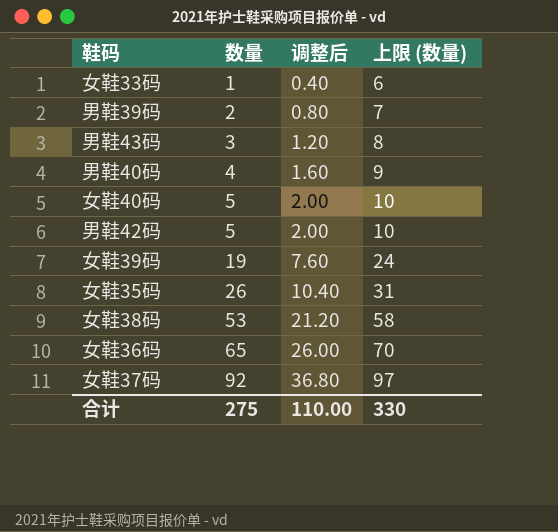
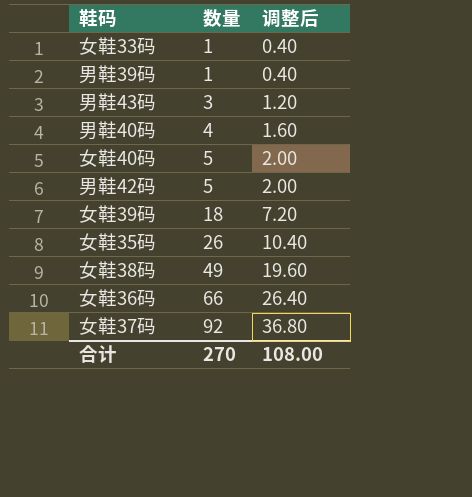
column 上限 (数量) | formula: [数量] + 5 -> none
男鞋39码 | 数量: 2 -> 1
男鞋39码 | 调整后: 0.80 -> 0.40
女鞋39码 | 数量: 19 -> 18
女鞋39码 | 调整后: 7.60 -> 7.20
女鞋38码 | 数量: 53 -> 49
女鞋38码 | 调整后: 21.20 -> 19.60
女鞋36码 | 数量: 65 -> 66
女鞋36码 | 调整后: 26.00 -> 26.40
合计 | 数量: 275 -> 270
合计 | 调整后: 110.00 -> 108.00

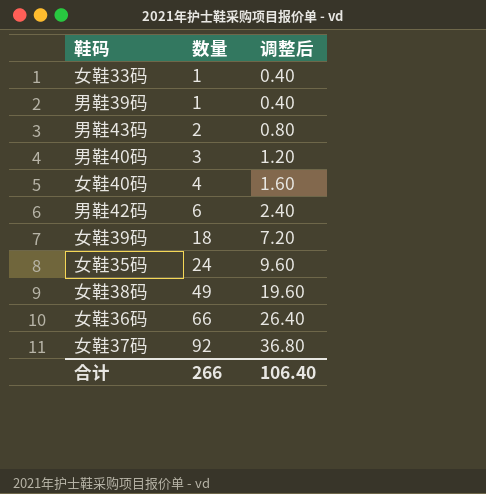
男鞋43码 | 数量: 3 -> 2
男鞋43码 | 调整后: 1.20 -> 0.80
男鞋40码 | 数量: 4 -> 3
男鞋40码 | 调整后: 1.60 -> 1.20
女鞋40码 | 数量: 5 -> 4
女鞋40码 | 调整后: 2.00 -> 1.60
男鞋42码 | 数量: 5 -> 6
男鞋42码 | 调整后: 2.00 -> 2.40
女鞋35码 | 数量: 26 -> 24
女鞋35码 | 调整后: 10.40 -> 9.60
合计 | 数量: 270 -> 266
合计 | 调整后: 108.00 -> 106.40

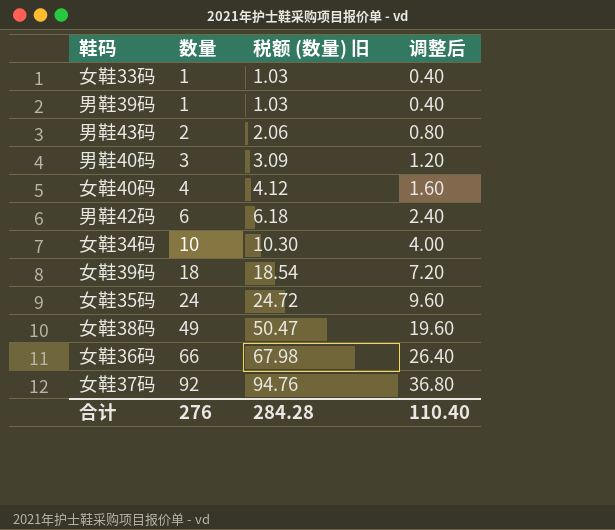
column 税额 (数量) 旧 | formula: none -> [数量] * 1.03
row 女鞋34码: none -> 10 | 10.30 | 4.00
合计 | 数量: 266 -> 276
合计 | 调整后: 106.40 -> 110.40

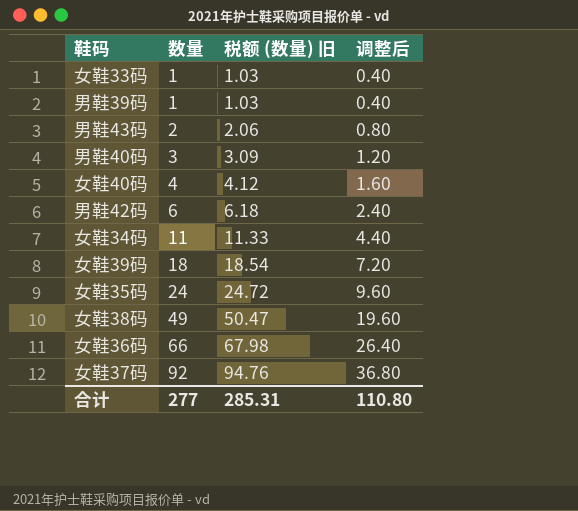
女鞋34码 | 数量: 10 -> 11
女鞋34码 | 税额 (数量) 旧: 10.30 -> 11.33
女鞋34码 | 调整后: 4.00 -> 4.40
合计 | 数量: 276 -> 277
合计 | 税额 (数量) 旧: 284.28 -> 285.31
合计 | 调整后: 110.40 -> 110.80

